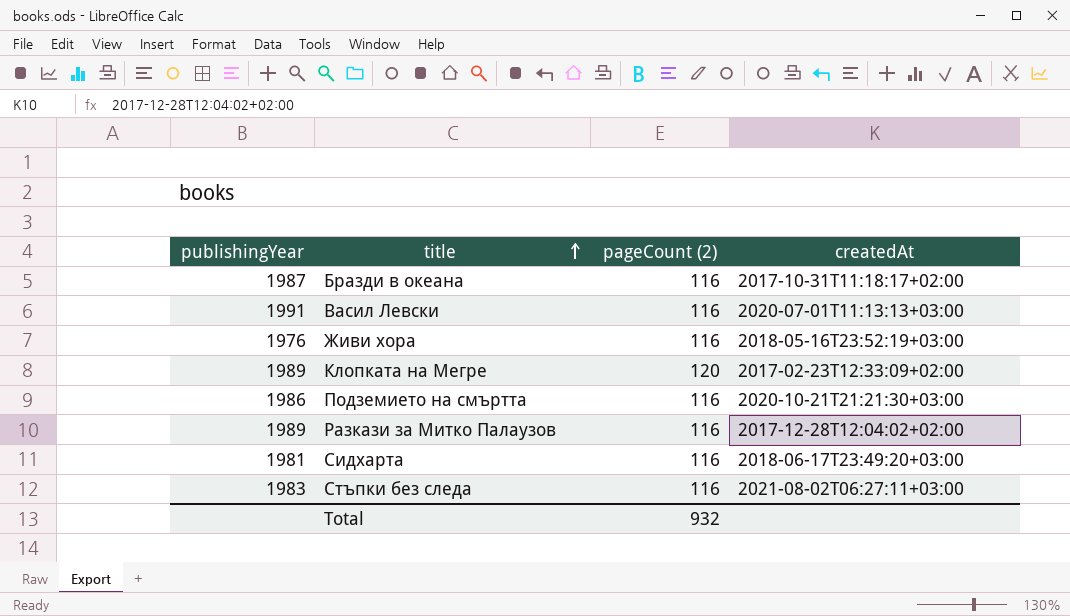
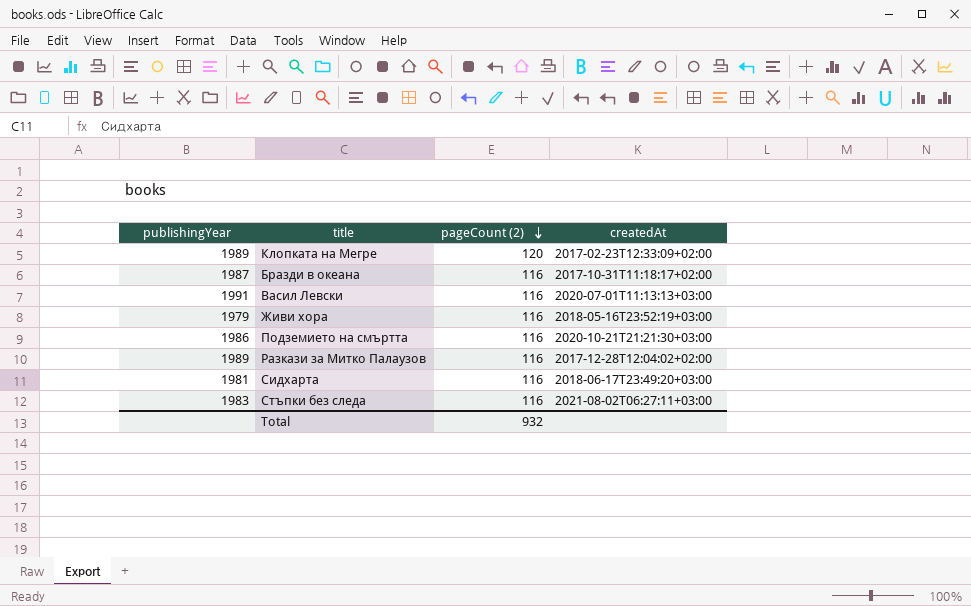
row order: title ascending -> pageCount (2) descending
Живи хора | publishingYear: 1976 -> 1979

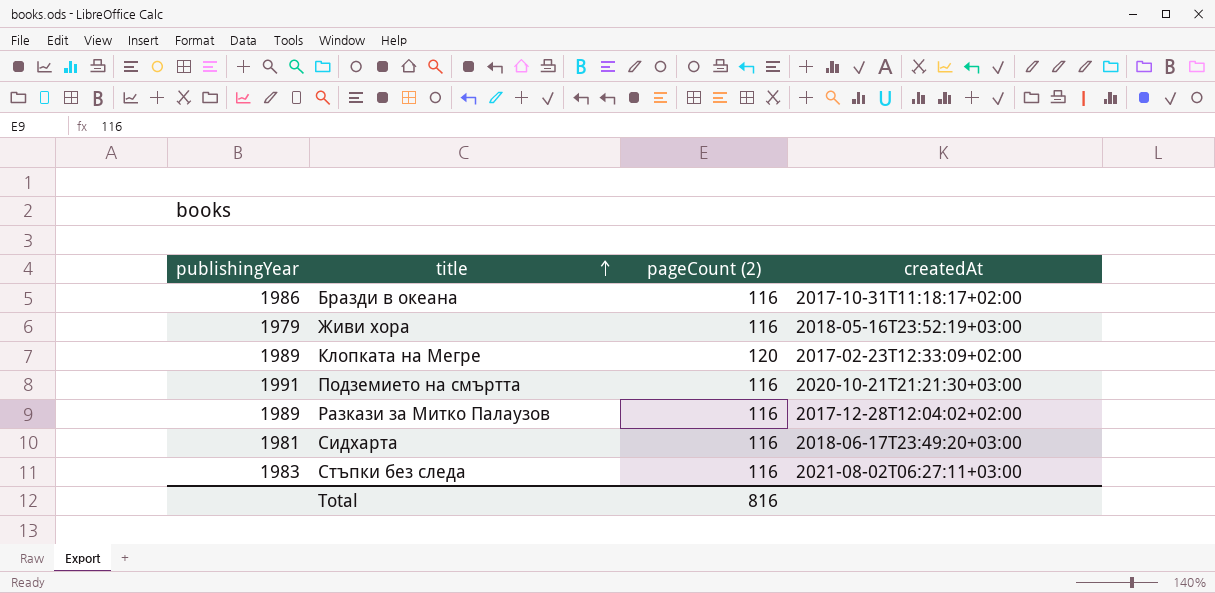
row order: pageCount (2) descending -> title ascending
row Васил Левски: 1991 | 116 | 2020-07-01T11:13:13+03:00 -> none
Бразди в океана | publishingYear: 1987 -> 1986
Подземието на смъртта | publishingYear: 1986 -> 1991
Total | pageCount (2): 932 -> 816

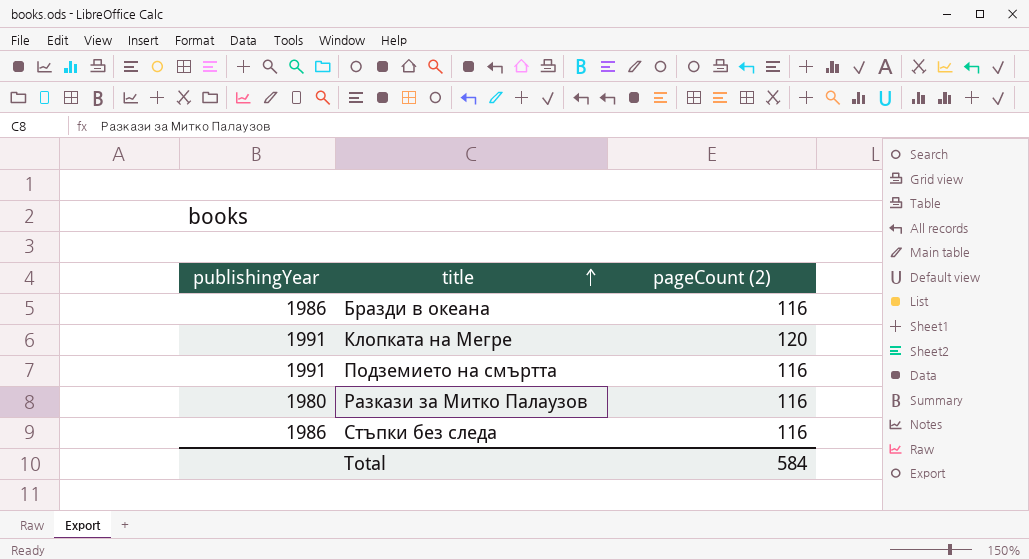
column createdAt | position: 4 -> none
row Живи хора: 1979 | 116 | 2018-05-16T23:52:19+03:00 -> none
row Сидхарта: 1981 | 116 | 2018-06-17T23:49:20+03:00 -> none
Клопката на Мегре | publishingYear: 1989 -> 1991
Разкази за Митко Палаузов | publishingYear: 1989 -> 1980
Стъпки без следа | publishingYear: 1983 -> 1986
Total | pageCount (2): 816 -> 584

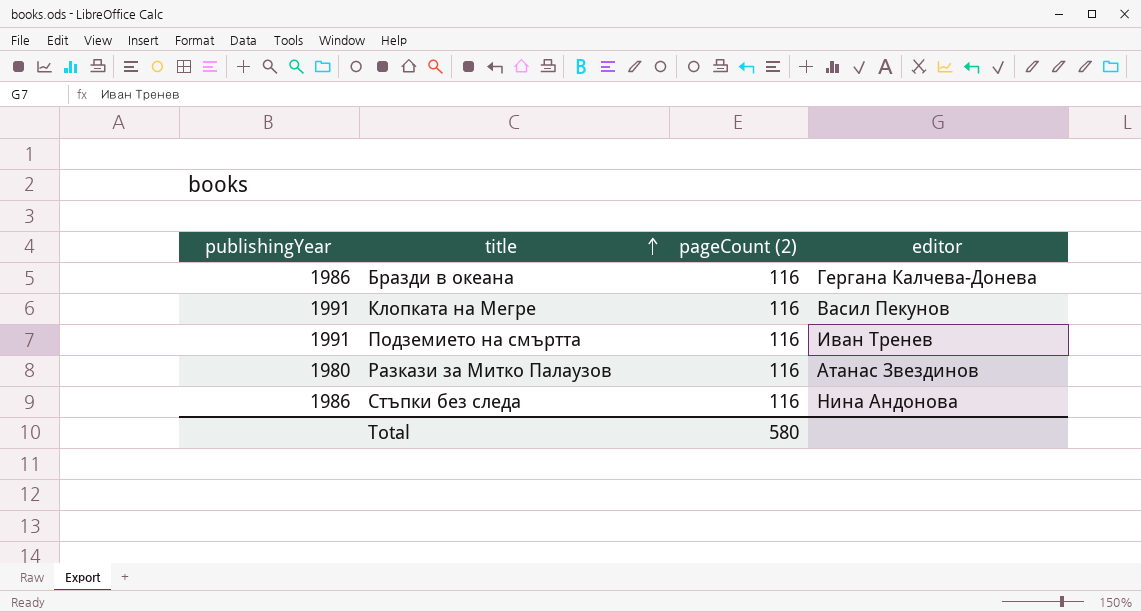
column editor | position: none -> 4
Клопката на Мегре | pageCount (2): 120 -> 116
Total | pageCount (2): 584 -> 580

